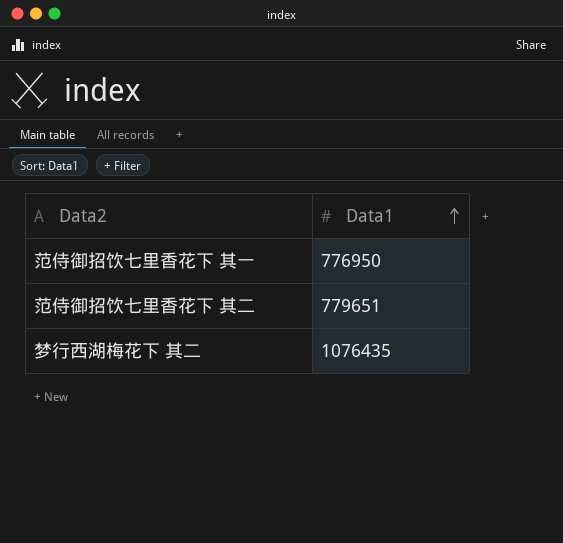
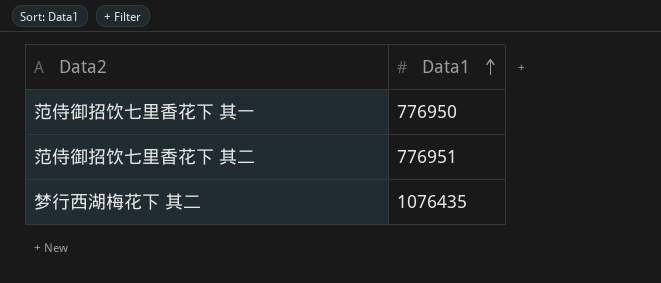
范侍御招饮七里香花下 其二 | Data1: 779651 -> 776951

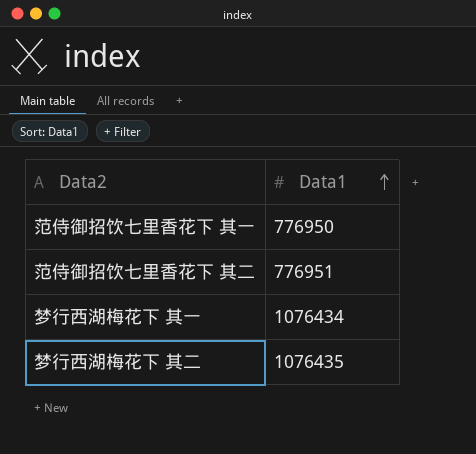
row 梦行西湖梅花下 其一: none -> 1076434

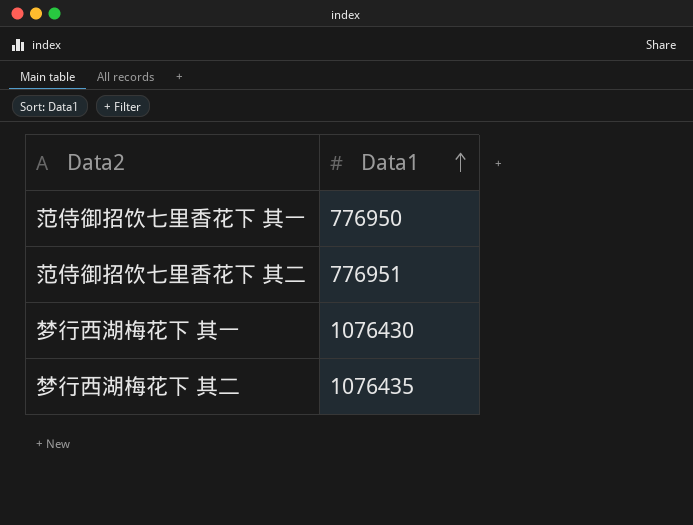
梦行西湖梅花下 其一 | Data1: 1076434 -> 1076430

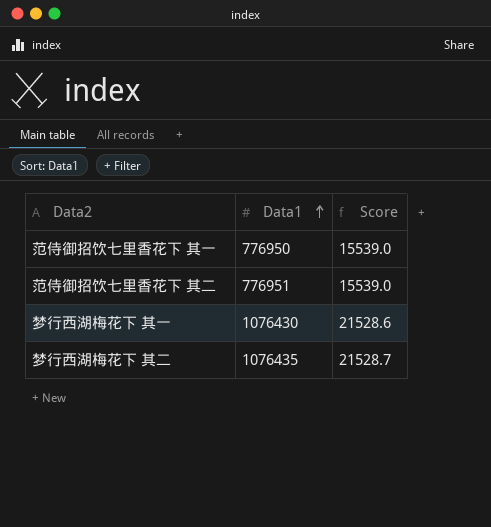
column Score | formula: none -> [Data1] * 0.02

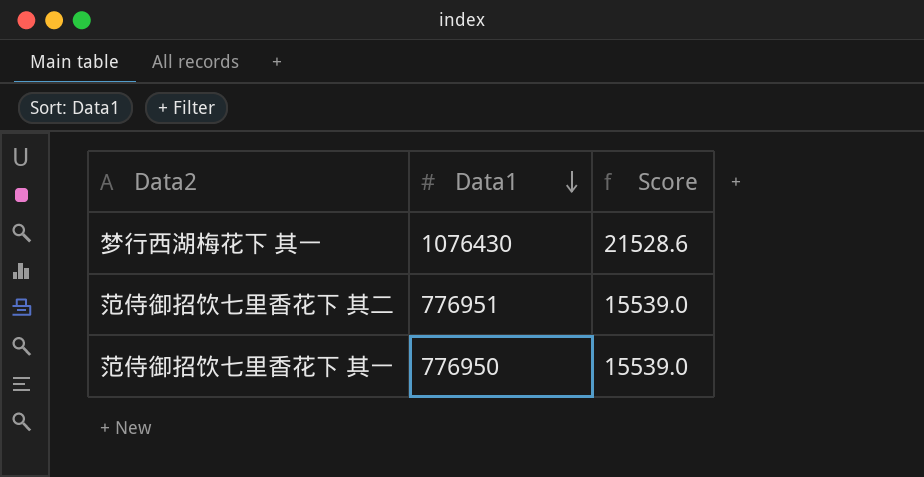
row order: Data1 ascending -> Data1 descending
row 梦行西湖梅花下 其二: 1076435 | 21528.7 -> none

